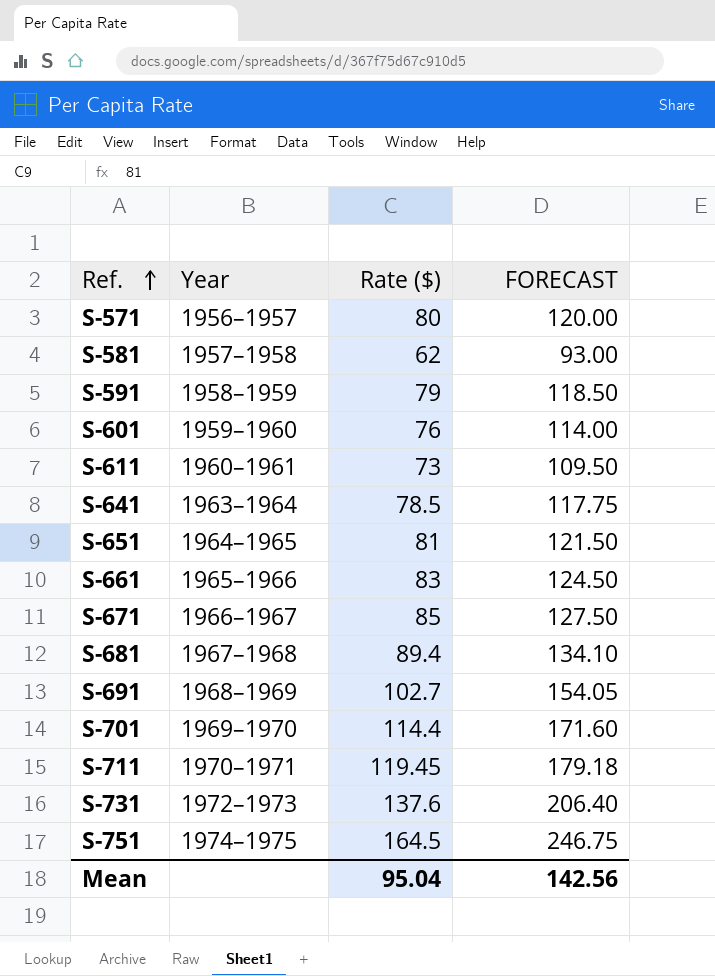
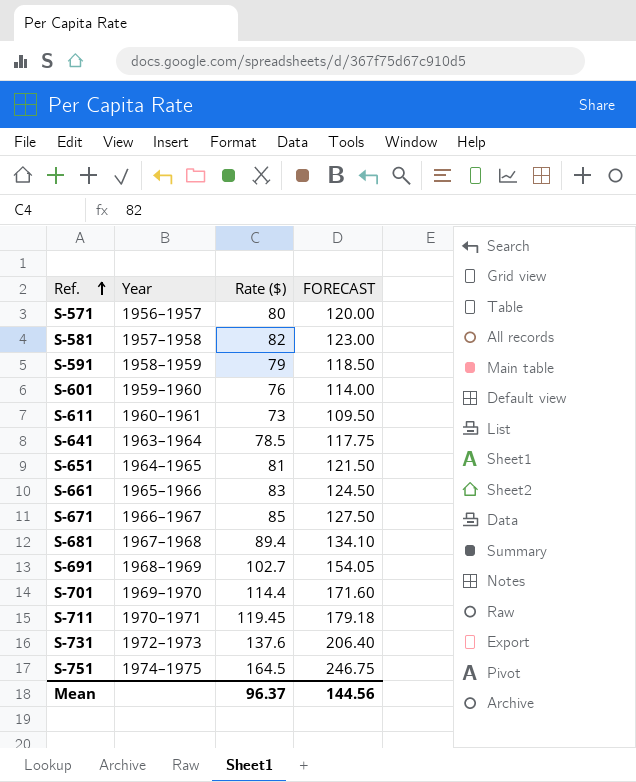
S-581 | Rate ($): 62 -> 82
S-581 | FORECAST: 93.00 -> 123.00
Mean | Rate ($): 95.04 -> 96.37
Mean | FORECAST: 142.56 -> 144.56

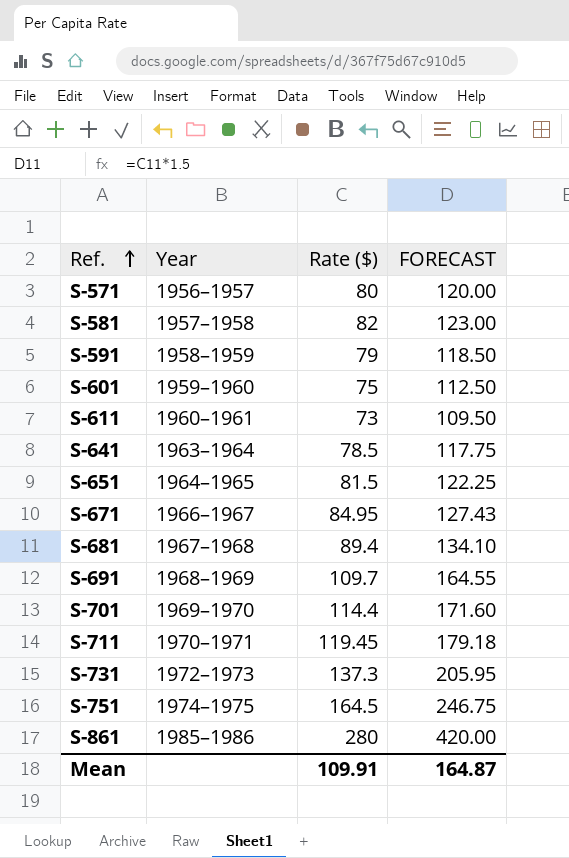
row S-661: 1965–1966 | 83 | 124.50 -> none
S-601 | Rate ($): 76 -> 75
S-601 | FORECAST: 114.00 -> 112.50
S-651 | Rate ($): 81 -> 81.5
S-651 | FORECAST: 121.50 -> 122.25
S-671 | Rate ($): 85 -> 84.95
S-671 | FORECAST: 127.50 -> 127.43
S-691 | Rate ($): 102.7 -> 109.7
S-691 | FORECAST: 154.05 -> 164.55
S-731 | Rate ($): 137.6 -> 137.3
S-731 | FORECAST: 206.40 -> 205.95
row S-861: none -> 1985–1986 | 280 | 420.00
Mean | Rate ($): 96.37 -> 109.91
Mean | FORECAST: 144.56 -> 164.87

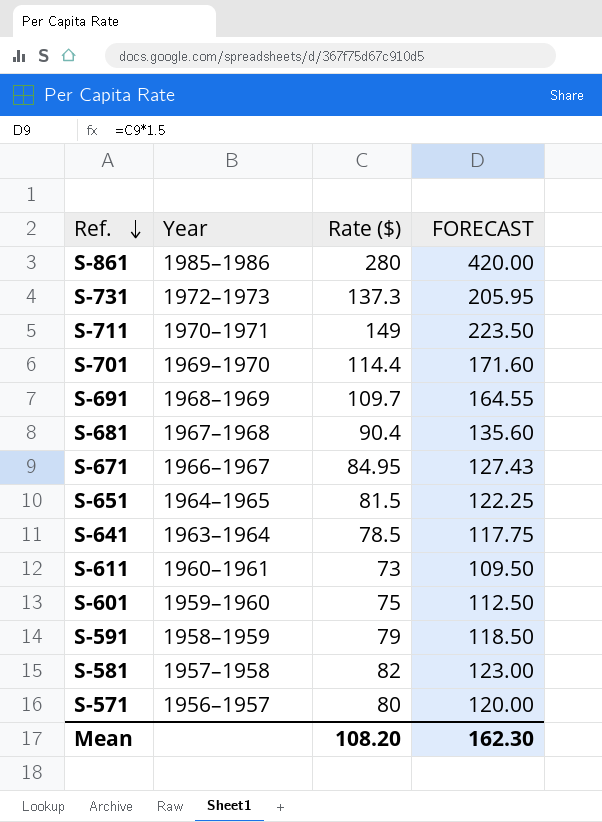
row order: Ref. ascending -> Ref. descending
row S-751: 1974–1975 | 164.5 | 246.75 -> none
S-711 | Rate ($): 119.45 -> 149
S-711 | FORECAST: 179.18 -> 223.50
S-681 | Rate ($): 89.4 -> 90.4
S-681 | FORECAST: 134.10 -> 135.60
Mean | Rate ($): 109.91 -> 108.20
Mean | FORECAST: 164.87 -> 162.30

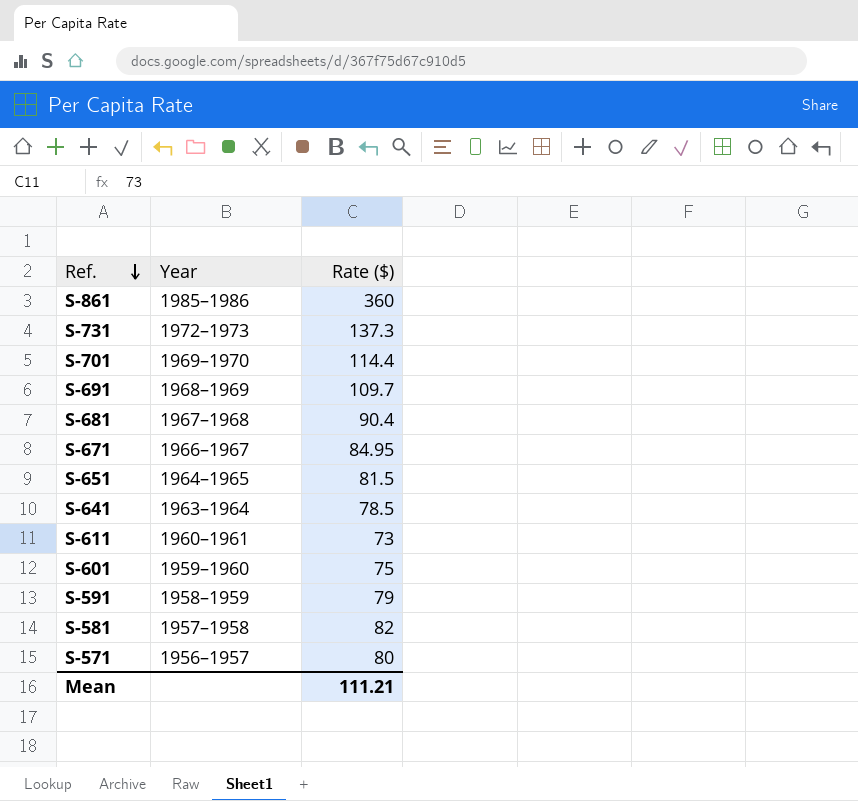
column FORECAST | formula: [Rate ($)] * 1.5 -> none
row S-711: 1970–1971 | 149 | 223.50 -> none
S-861 | Rate ($): 280 -> 360
Mean | Rate ($): 108.20 -> 111.21

